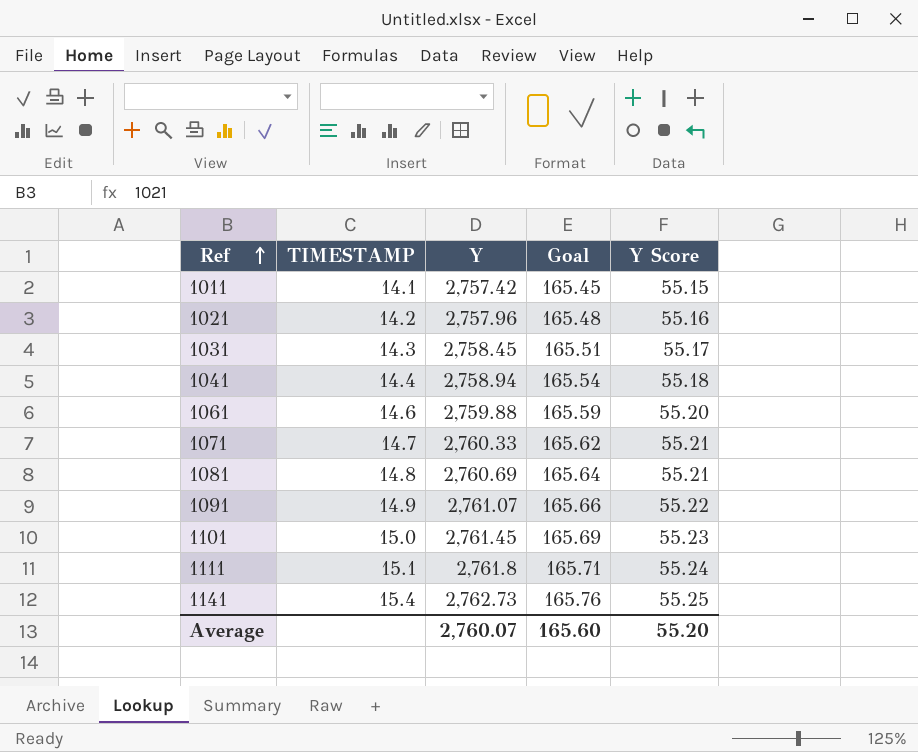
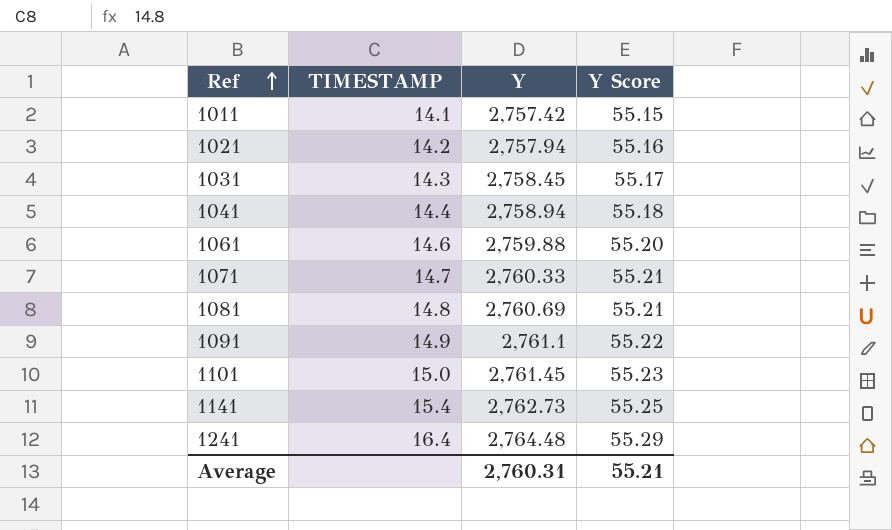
column Goal | formula: [Y] * 0.06 -> none
row 1111: 15.1 | 2,761.8 | 165.71 | 55.24 -> none
1021 | Y: 2,757.96 -> 2,757.94
1091 | Y: 2,761.07 -> 2,761.1
row 1241: none -> 16.4 | 2,764.48 | 55.29
Average | Y: 2,760.07 -> 2,760.31
Average | Y Score: 55.20 -> 55.21

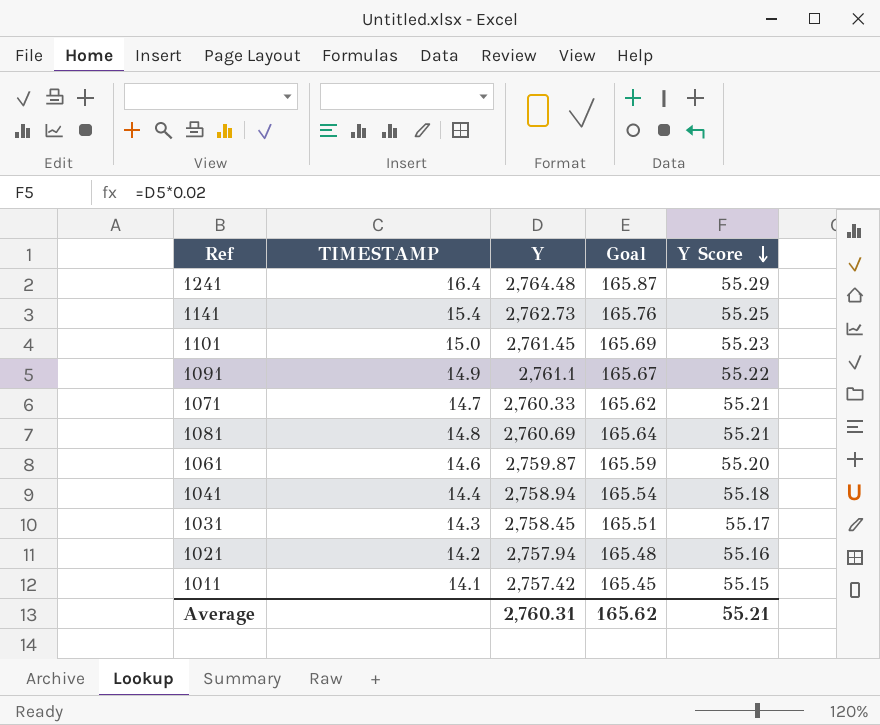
row order: Ref ascending -> Y Score descending
column Goal | formula: none -> [Y] * 0.06
1061 | Y: 2,759.88 -> 2,759.87

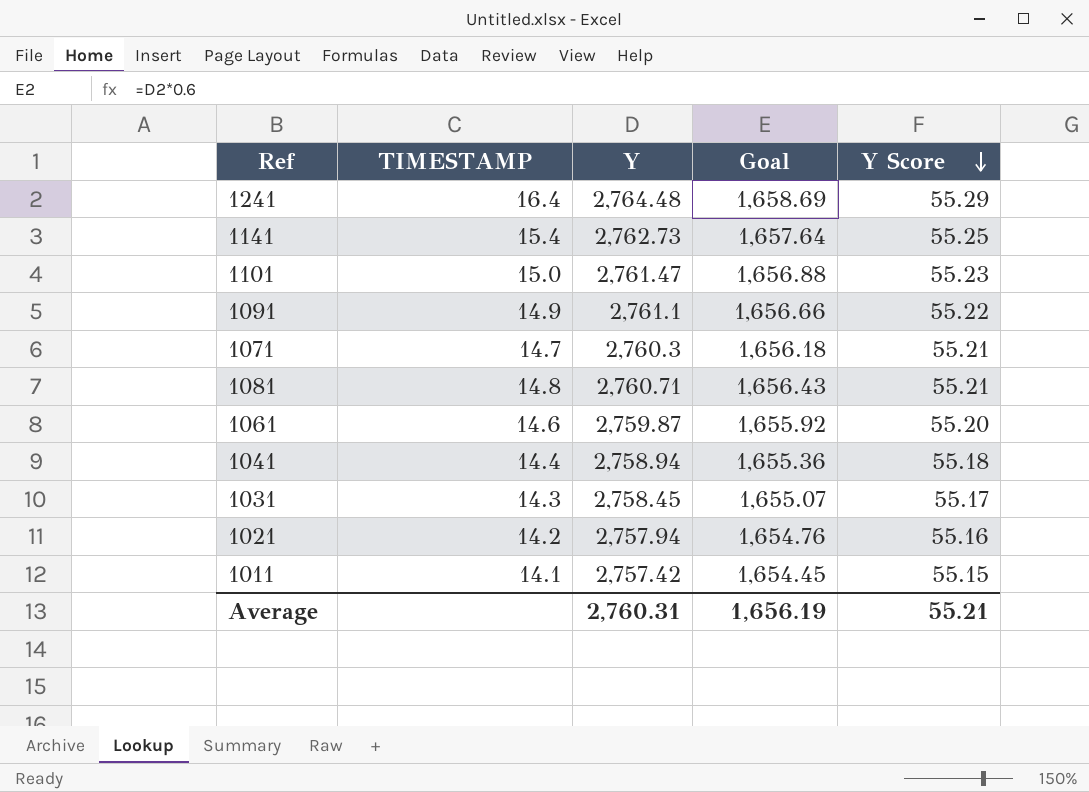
column Goal | formula: [Y] * 0.06 -> [Y] * 0.6
1101 | Y: 2,761.45 -> 2,761.47
1071 | Y: 2,760.33 -> 2,760.3
1081 | Y: 2,760.69 -> 2,760.71
Average | Goal: 165.62 -> 1,656.19

